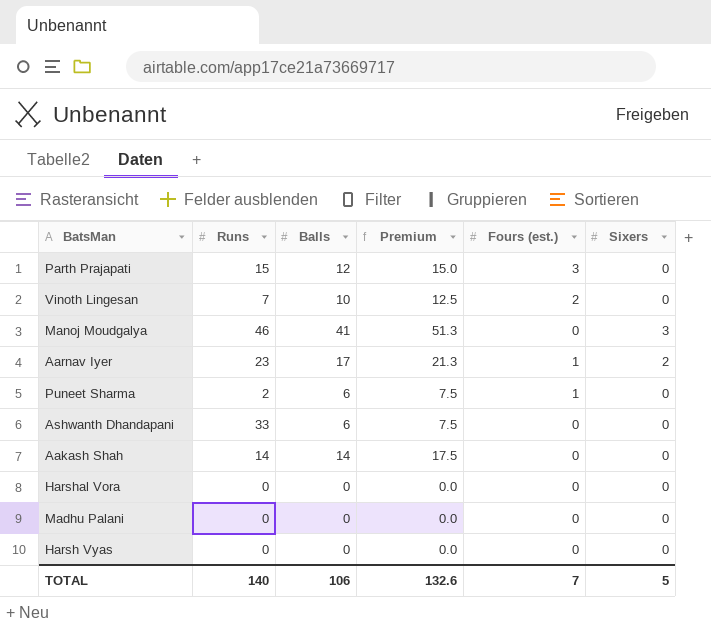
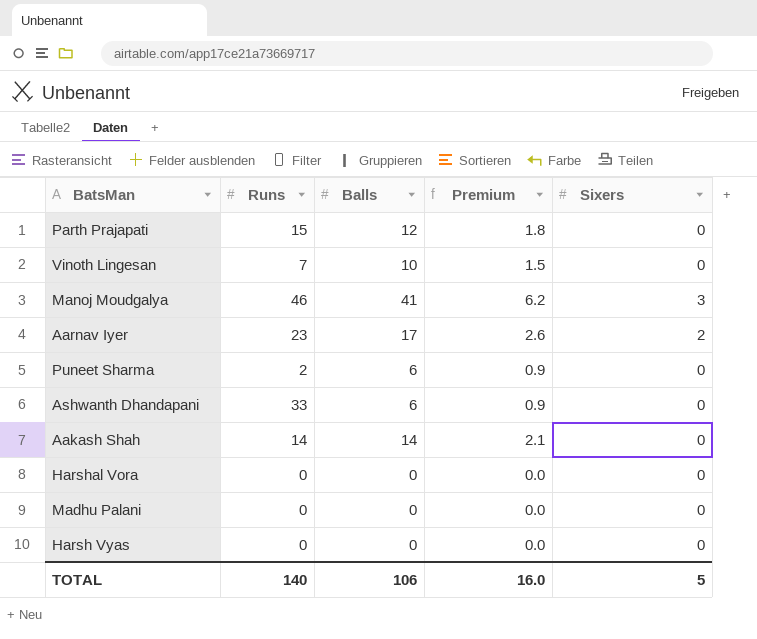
column Fours (est.) | position: 5 -> none
column Premium | formula: [Balls] * 1.25 -> [Balls] * 0.15
TOTAL | Premium: 132.6 -> 16.0

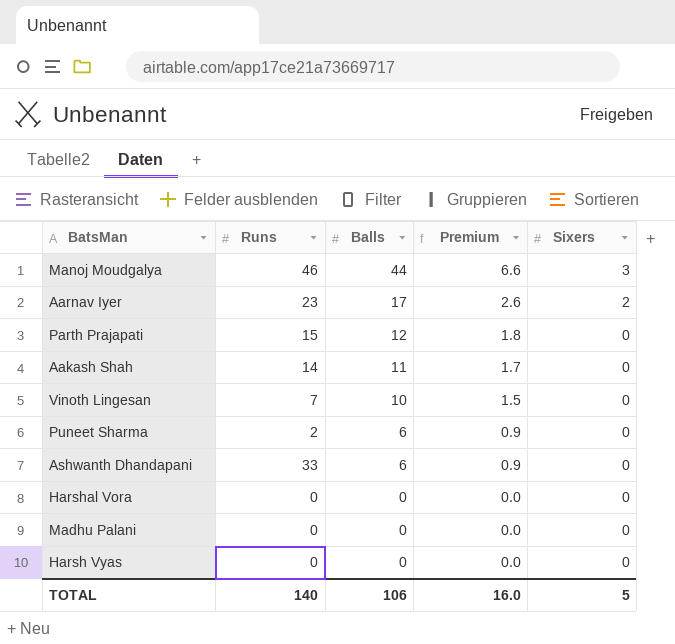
row order: none -> Balls descending
Manoj Moudgalya | Balls: 41 -> 44
Manoj Moudgalya | Premium: 6.2 -> 6.6
Aakash Shah | Balls: 14 -> 11
Aakash Shah | Premium: 2.1 -> 1.7

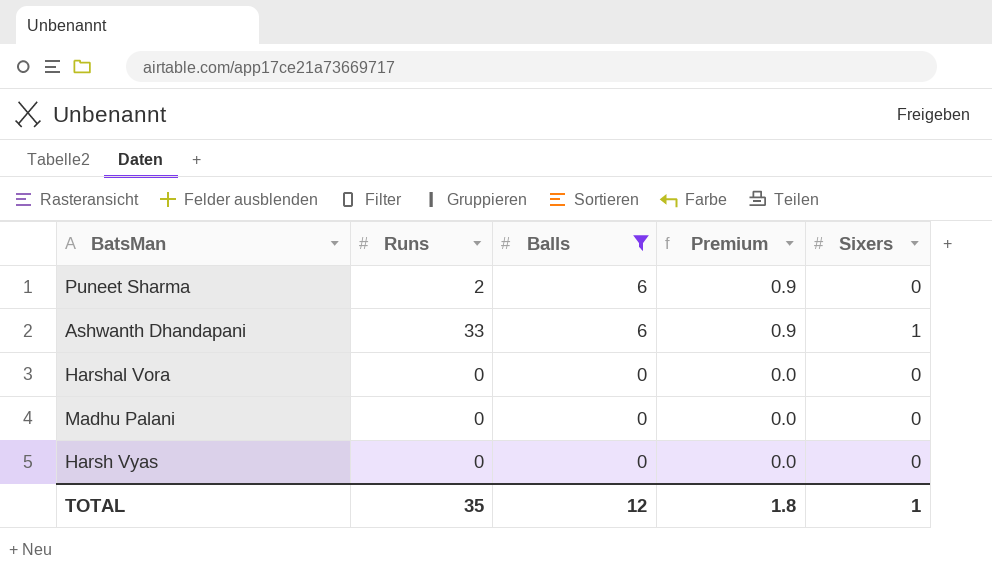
filter: none -> Balls <= 6
Ashwanth Dhandapani | Sixers: 0 -> 1
TOTAL | Runs: 140 -> 35
TOTAL | Balls: 106 -> 12
TOTAL | Premium: 16.0 -> 1.8
TOTAL | Sixers: 5 -> 1

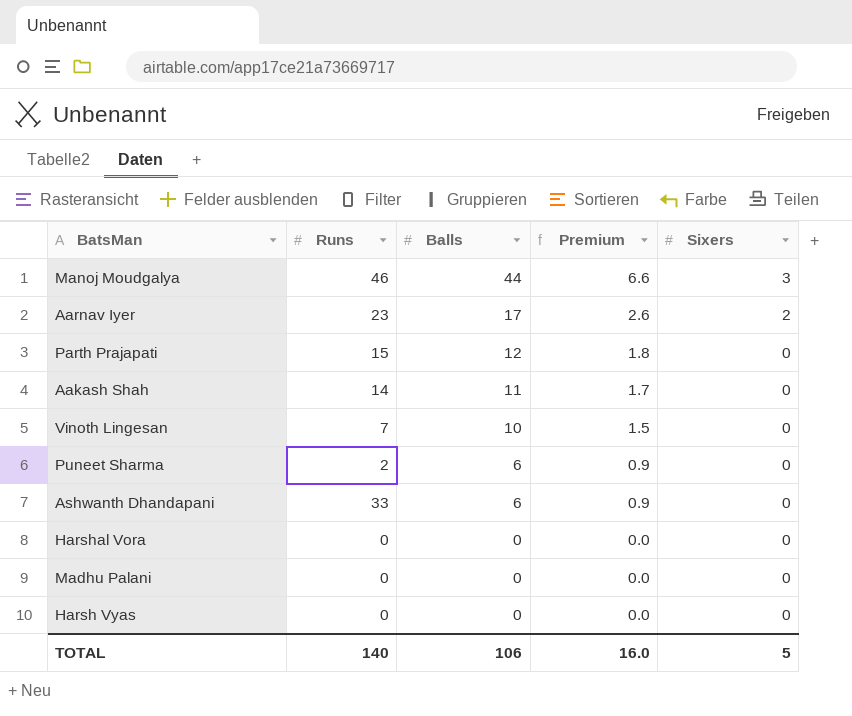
filter: Balls <= 6 -> none
Ashwanth Dhandapani | Sixers: 1 -> 0
TOTAL | Runs: 35 -> 140
TOTAL | Balls: 12 -> 106
TOTAL | Premium: 1.8 -> 16.0
TOTAL | Sixers: 1 -> 5

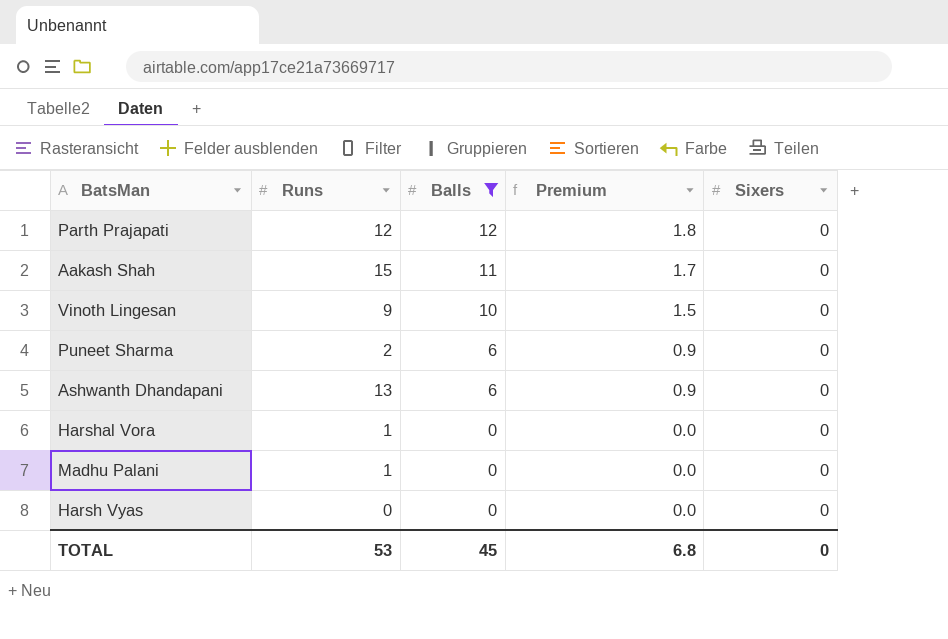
filter: none -> Balls <= 12
Parth Prajapati | Runs: 15 -> 12
Aakash Shah | Runs: 14 -> 15
Vinoth Lingesan | Runs: 7 -> 9
Ashwanth Dhandapani | Runs: 33 -> 13
Harshal Vora | Runs: 0 -> 1
Madhu Palani | Runs: 0 -> 1
TOTAL | Runs: 140 -> 53
TOTAL | Balls: 106 -> 45
TOTAL | Premium: 16.0 -> 6.8
TOTAL | Sixers: 5 -> 0

